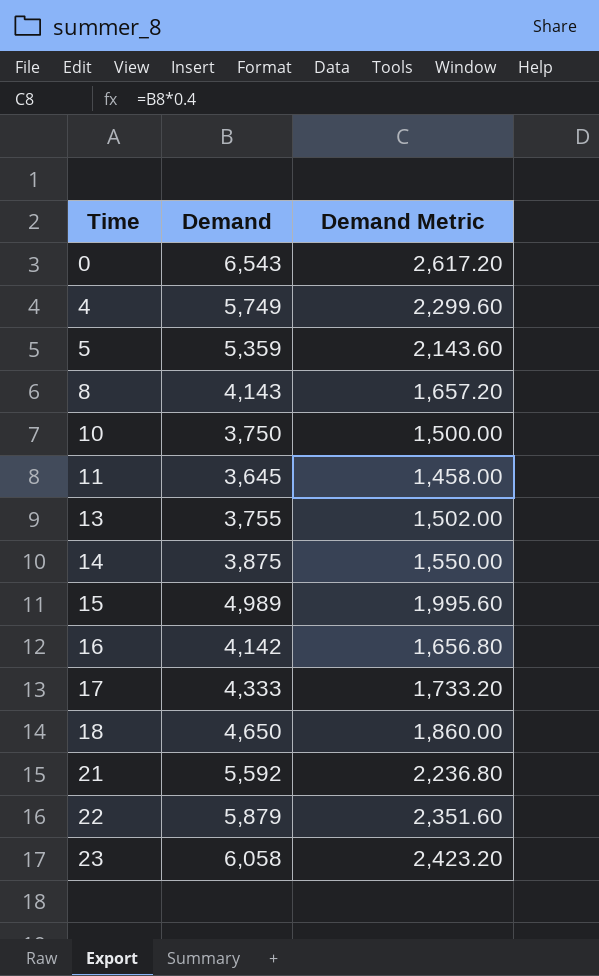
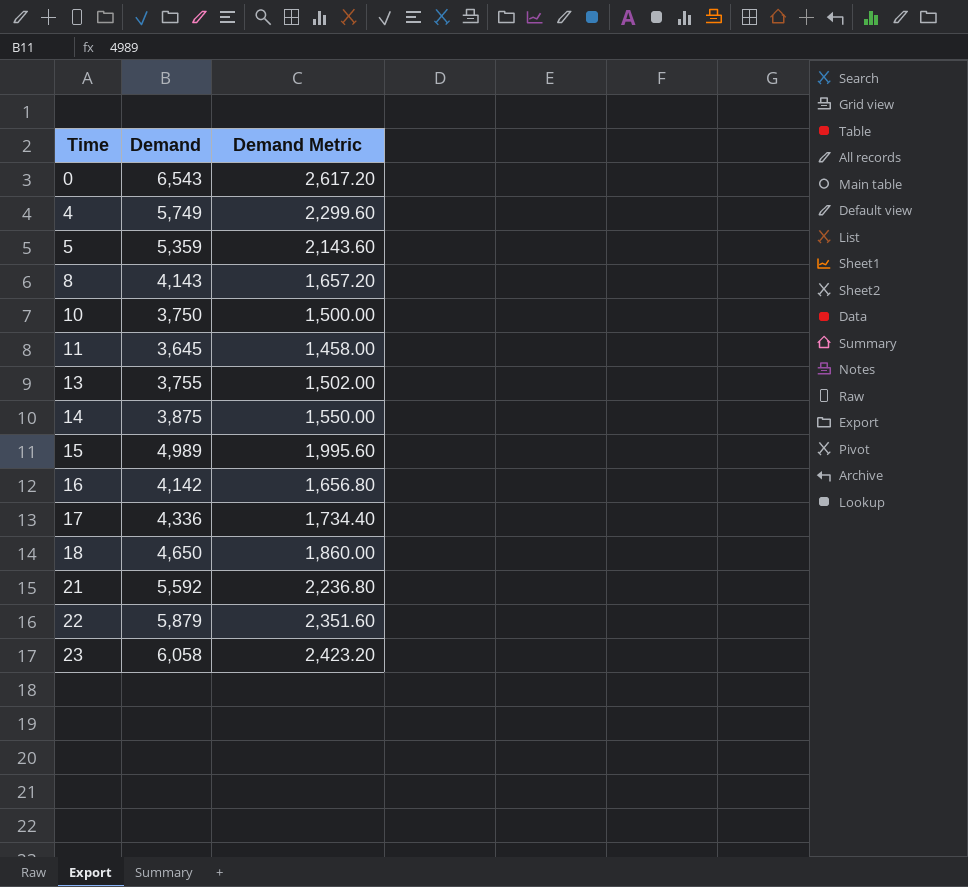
17 | Demand: 4,333 -> 4,336
17 | Demand Metric: 1,733.20 -> 1,734.40

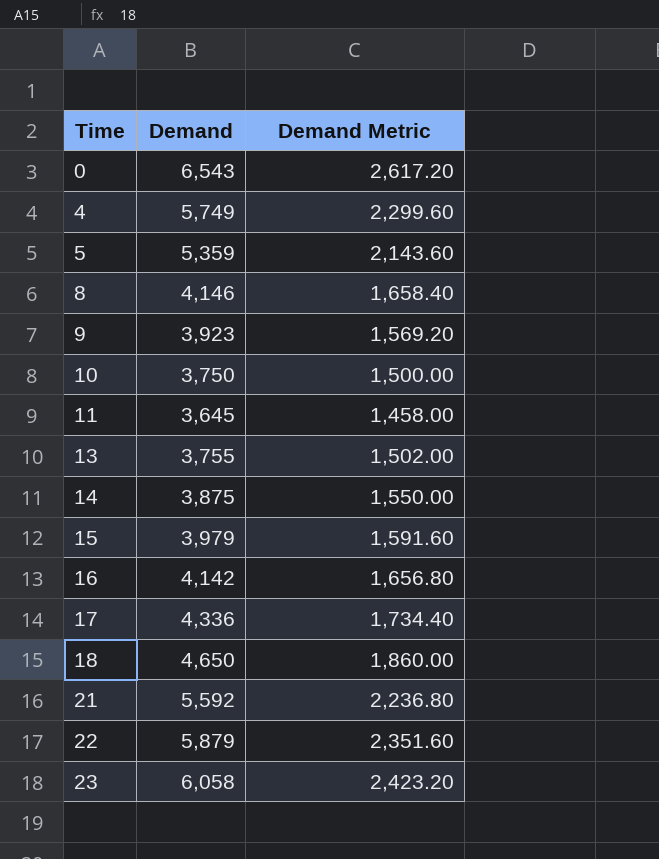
8 | Demand: 4,143 -> 4,146
8 | Demand Metric: 1,657.20 -> 1,658.40
row 9: none -> 3,923 | 1,569.20
15 | Demand: 4,989 -> 3,979
15 | Demand Metric: 1,995.60 -> 1,591.60

